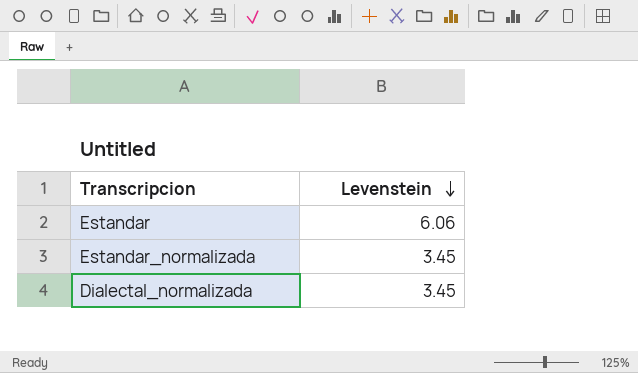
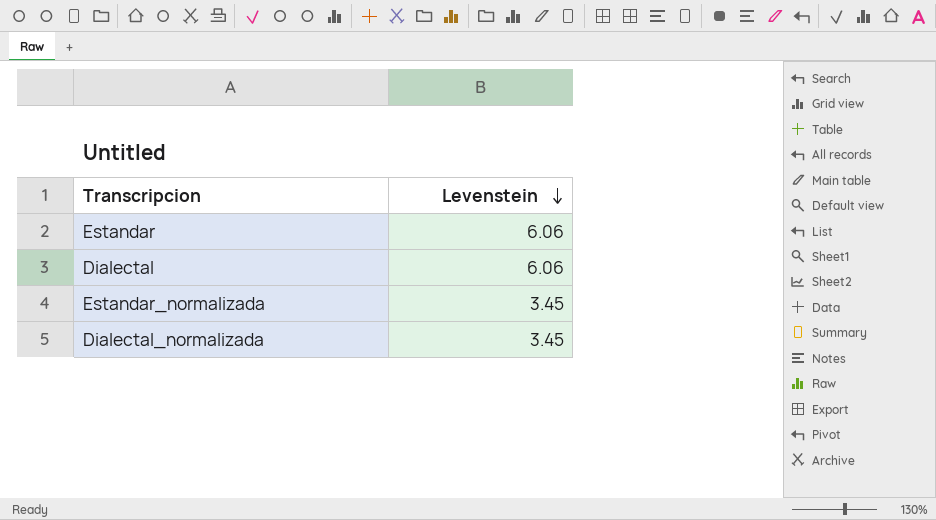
row Dialectal: none -> 6.06

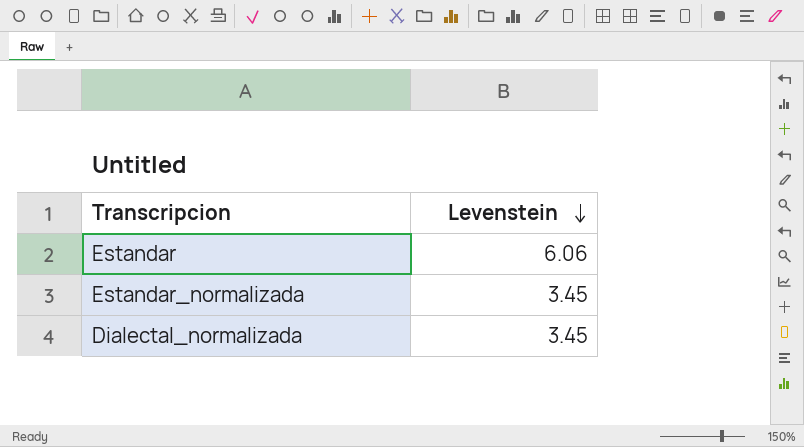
row Dialectal: 6.06 -> none

